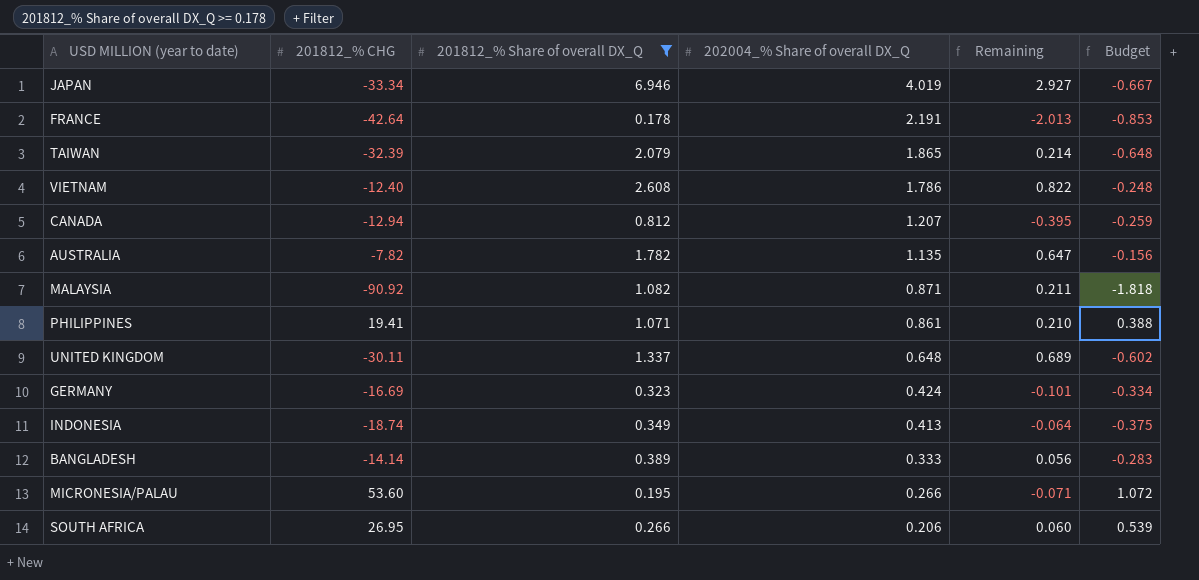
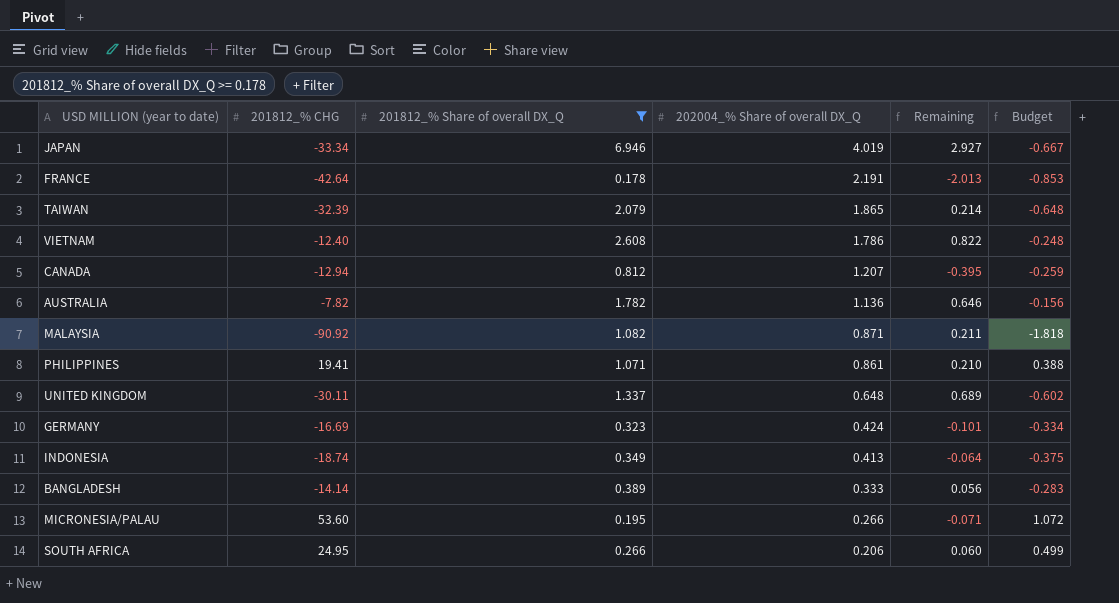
AUSTRALIA | 202004_% Share of overall DX_Q: 1.135 -> 1.136
AUSTRALIA | Remaining: 0.647 -> 0.646
SOUTH AFRICA | 201812_% CHG: 26.95 -> 24.95
SOUTH AFRICA | Budget: 0.539 -> 0.499

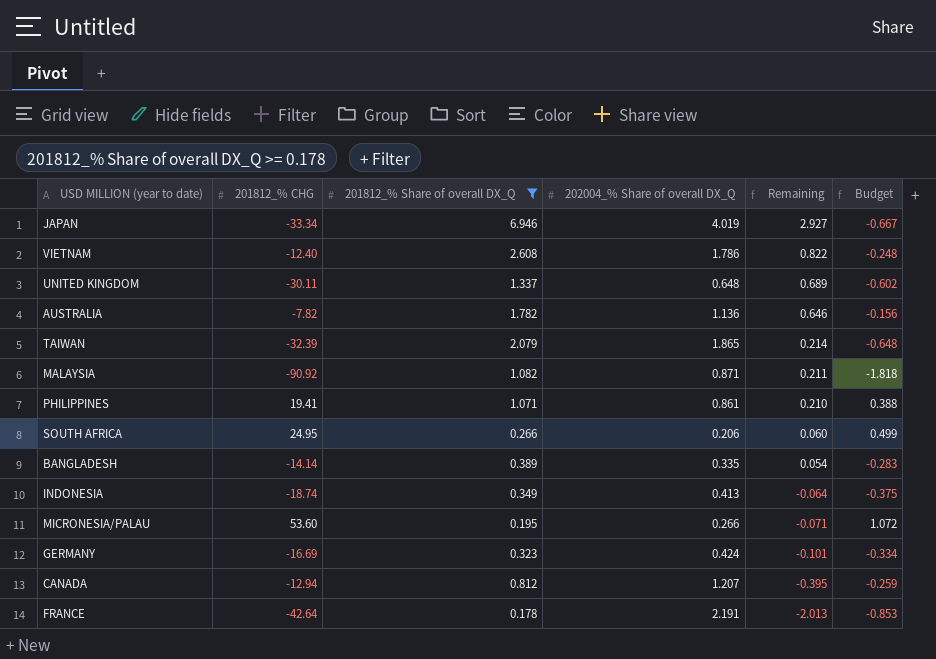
row order: 202004_% Share of overall DX_Q descending -> Remaining descending
BANGLADESH | 202004_% Share of overall DX_Q: 0.333 -> 0.335
BANGLADESH | Remaining: 0.056 -> 0.054

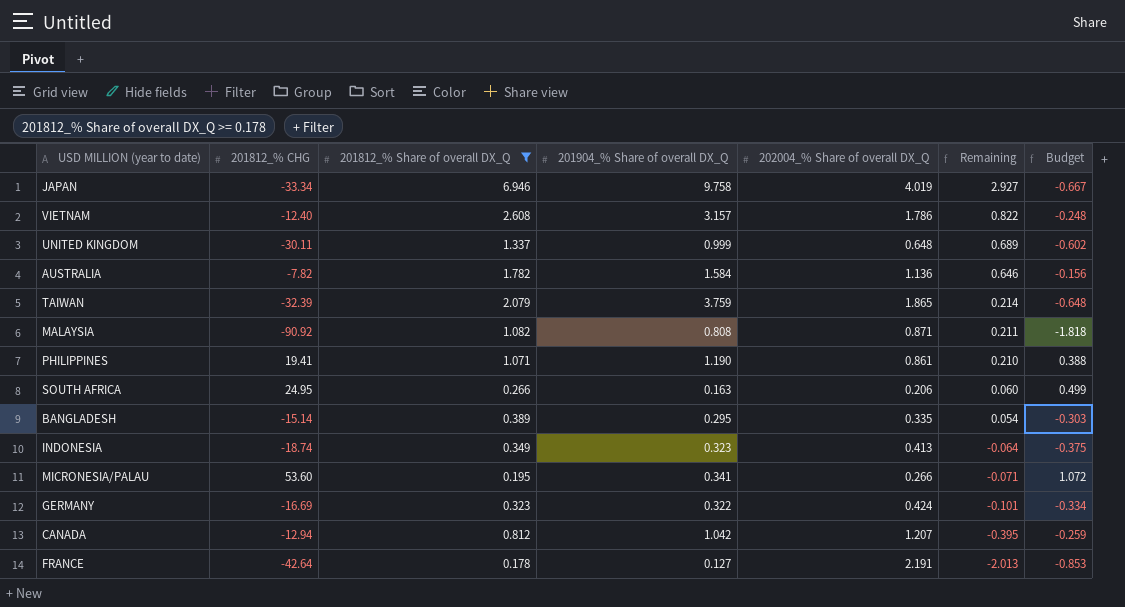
column 201904_% Share of overall DX_Q | position: none -> 4
BANGLADESH | 201812_% CHG: -14.14 -> -15.14
BANGLADESH | Budget: -0.283 -> -0.303

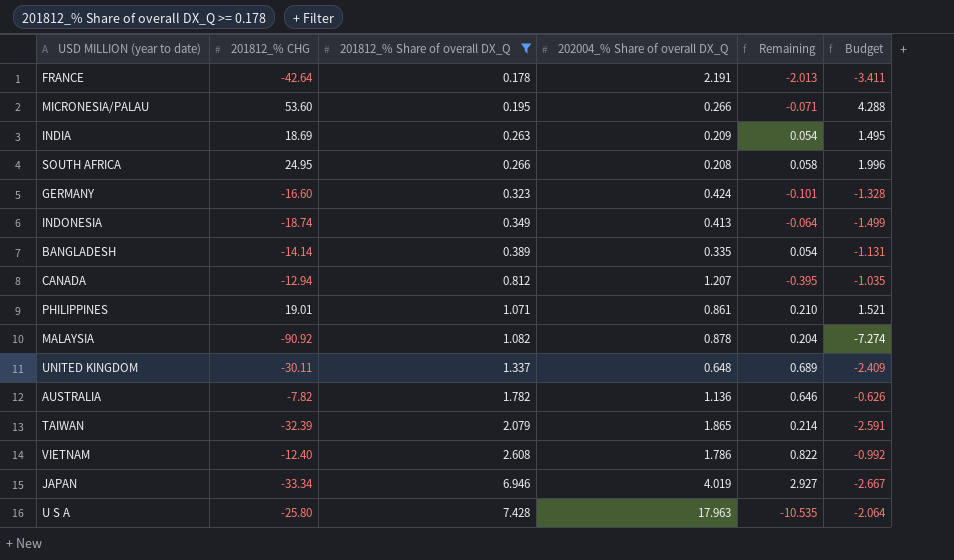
row order: Remaining descending -> 201812_% Share of overall DX_Q ascending
column 201904_% Share of overall DX_Q | position: 4 -> none
column Budget | formula: [201812_% CHG] * 0.02 -> [201812_% CHG] * 0.08
row INDIA: none -> 18.69 | 0.263 | 0.209 | 0.054 | 1.495
SOUTH AFRICA | 202004_% Share of overall DX_Q: 0.206 -> 0.208
SOUTH AFRICA | Remaining: 0.060 -> 0.058
GERMANY | 201812_% CHG: -16.69 -> -16.60
BANGLADESH | 201812_% CHG: -15.14 -> -14.14
PHILIPPINES | 201812_% CHG: 19.41 -> 19.01
MALAYSIA | 202004_% Share of overall DX_Q: 0.871 -> 0.878
MALAYSIA | Remaining: 0.211 -> 0.204
row U S A: none -> -25.80 | 7.428 | 17.963 | -10.535 | -2.064

